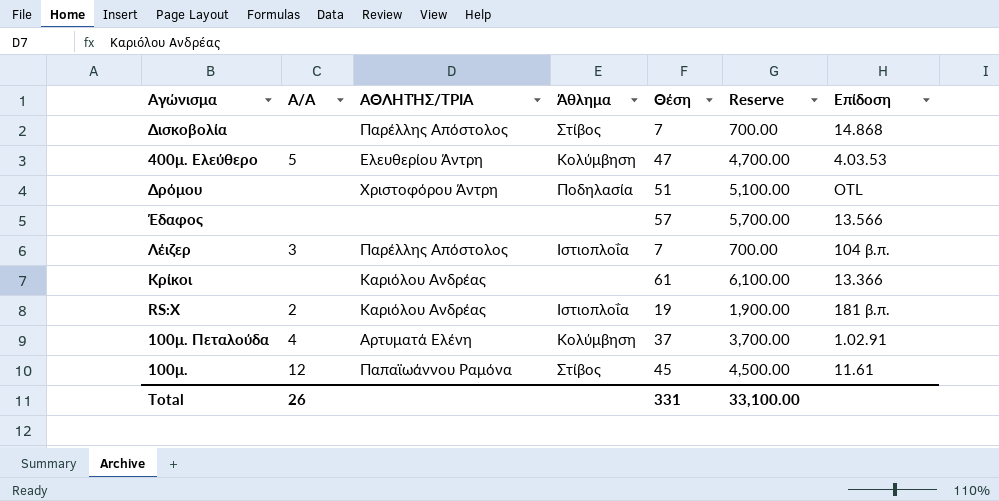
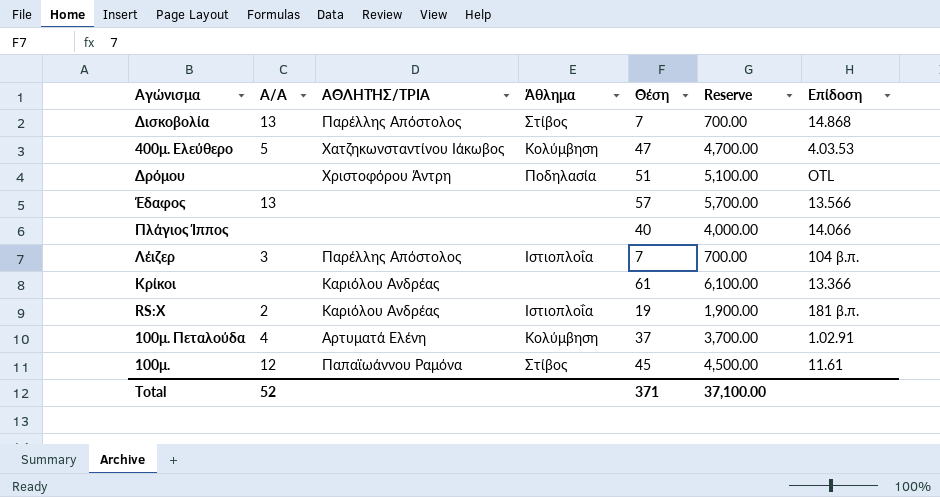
Δισκοβολία | Α/Α: none -> 13
400μ. Ελεύθερο | ΑΘΛΗΤΉΣ/ΤΡΙΑ: Ελευθερίου Άντρη -> Χατζηκωνσταντίνου Ιάκωβος
Έδαφος | Α/Α: none -> 13
row Πλάγιος Ίππος: none -> none | none | none | 40 | 4,000.00 | 14.066
Total | Α/Α: 26 -> 52
Total | Θέση: 331 -> 371
Total | Reserve: 33,100.00 -> 37,100.00

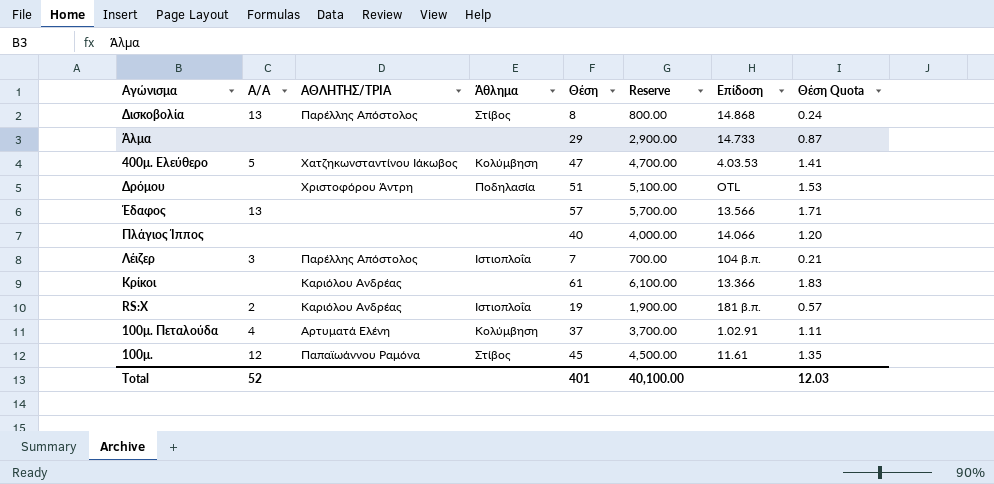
column Θέση Quota | formula: none -> [Θέση] * 0.03
Δισκοβολία | Θέση: 7 -> 8
Δισκοβολία | Reserve: 700.00 -> 800.00
row Άλμα: none -> none | none | none | 29 | 2,900.00 | 14.733 | 0.87
Total | Θέση: 371 -> 401
Total | Reserve: 37,100.00 -> 40,100.00

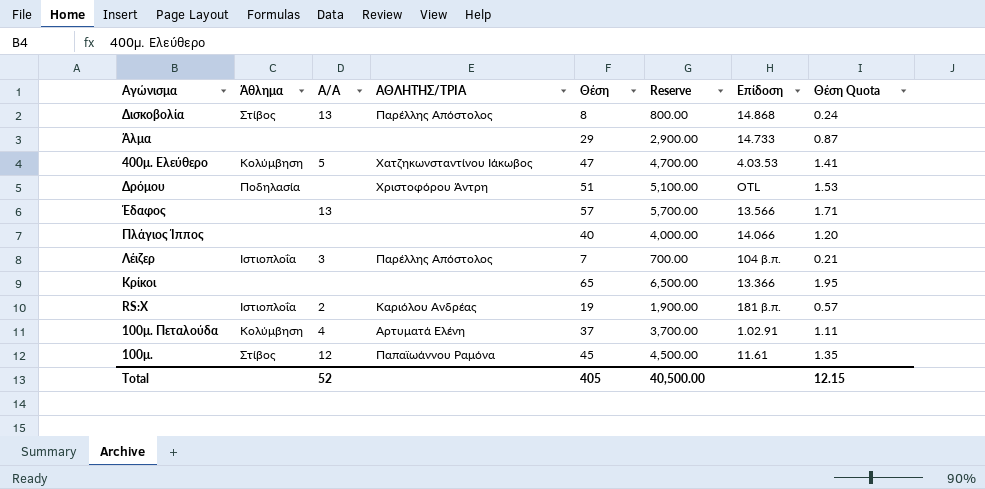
column Άθλημα | position: 4 -> 2
Κρίκοι | ΑΘΛΗΤΉΣ/ΤΡΙΑ: Καριόλου Ανδρέας -> none
Κρίκοι | Θέση: 61 -> 65
Κρίκοι | Reserve: 6,100.00 -> 6,500.00
Κρίκοι | Θέση Quota: 1.83 -> 1.95
Total | Θέση: 401 -> 405
Total | Reserve: 40,100.00 -> 40,500.00
Total | Θέση Quota: 12.03 -> 12.15

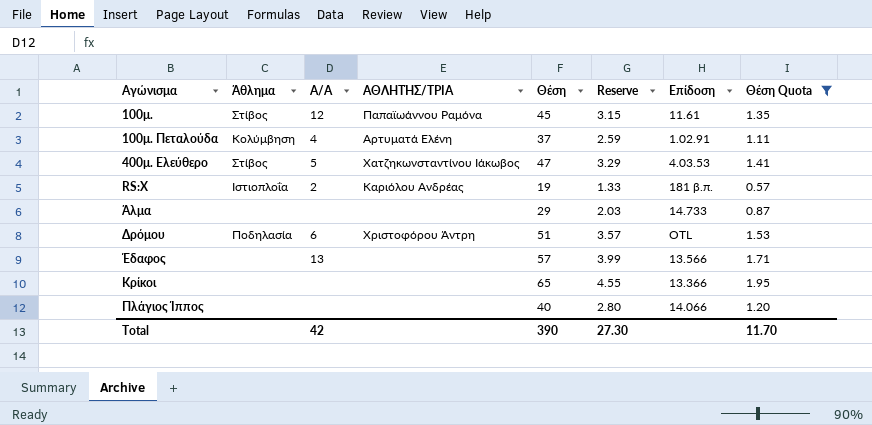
filter: none -> Θέση Quota >= 0.57
row order: none -> Αγώνισμα ascending
column Reserve | formula: [Θέση] * 100 -> [Θέση] * 0.07
400μ. Ελεύθερο | Άθλημα: Κολύμβηση -> Στίβος
Δρόμου | Α/Α: none -> 6
Total | Α/Α: 52 -> 42
Total | Θέση: 405 -> 390
Total | Reserve: 40,500.00 -> 27.30
Total | Θέση Quota: 12.15 -> 11.70

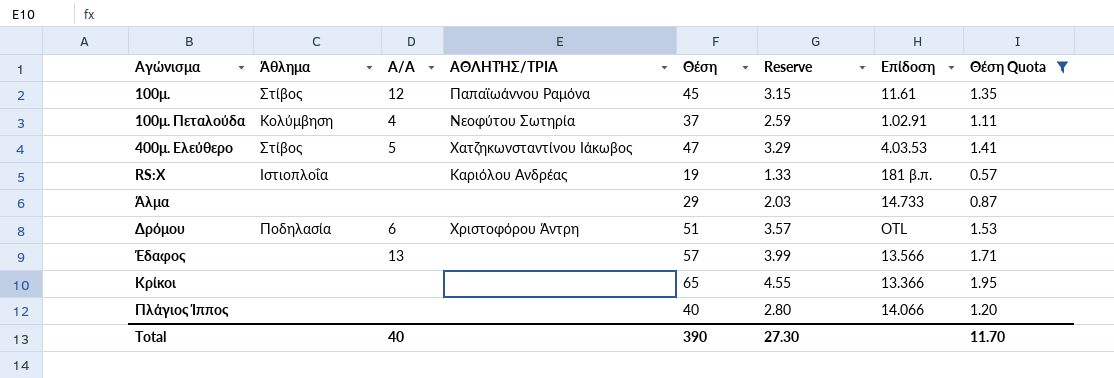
100μ. Πεταλούδα | ΑΘΛΗΤΉΣ/ΤΡΙΑ: Αρτυματά Ελένη -> Νεοφύτου Σωτηρία
RS:X | Α/Α: 2 -> none
Total | Α/Α: 42 -> 40

